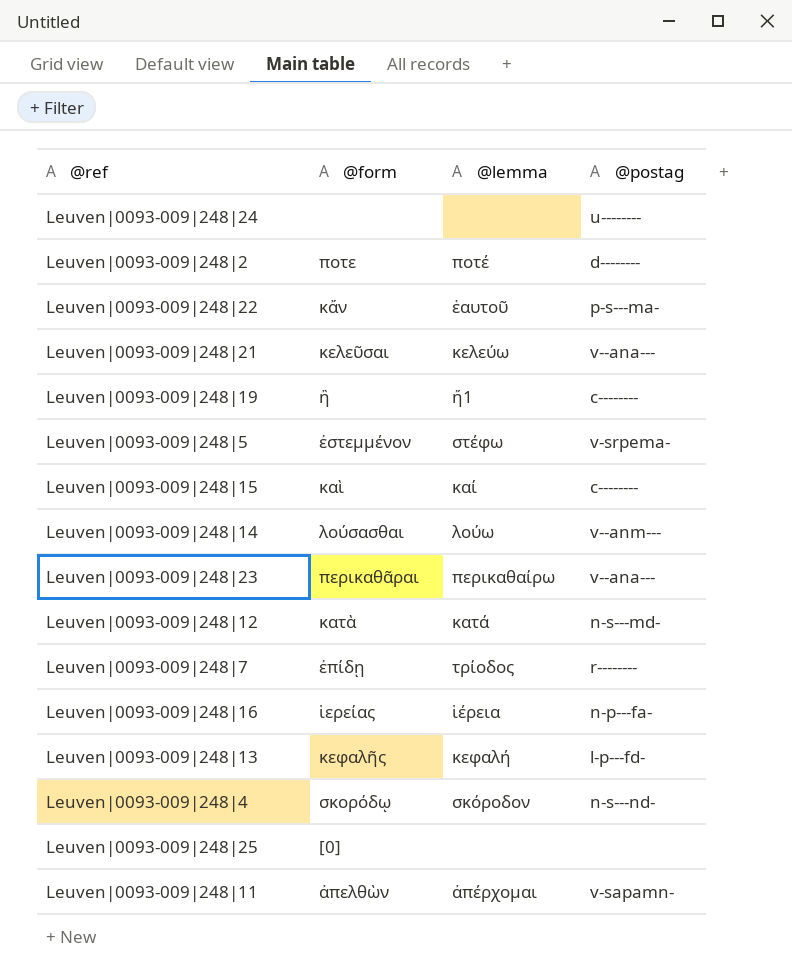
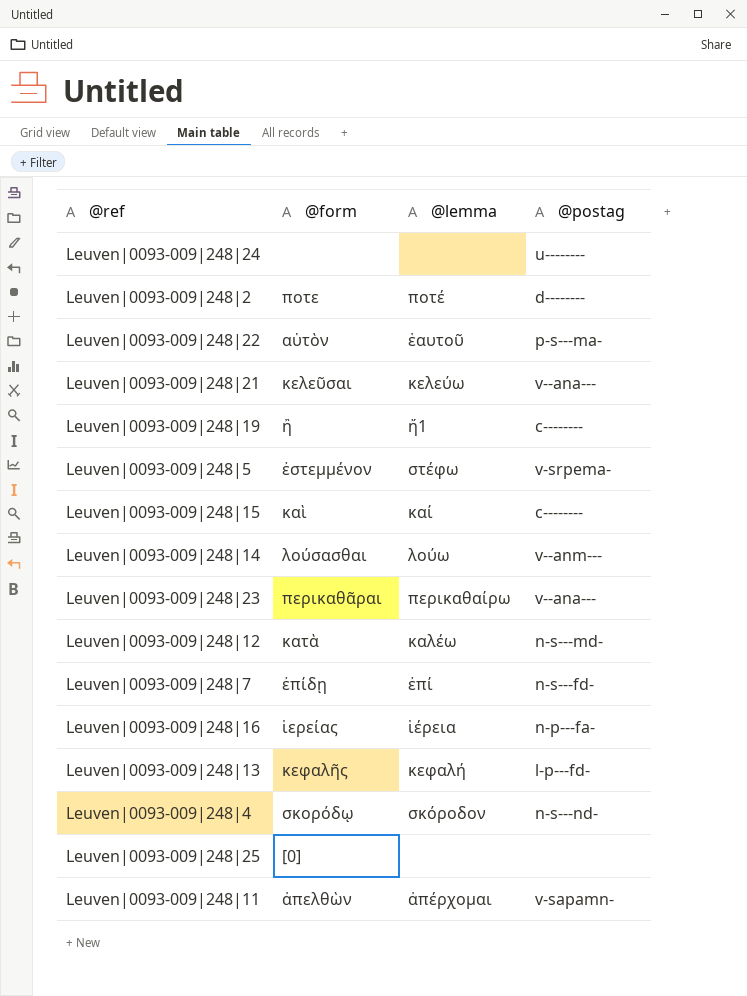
Leuven|0093-009|248|22 | @form: κἄν -> αὑτὸν
Leuven|0093-009|248|12 | @lemma: κατά -> καλέω
Leuven|0093-009|248|7 | @lemma: τρίοδος -> ἐπί
Leuven|0093-009|248|7 | @postag: r-------- -> n-s---fd-

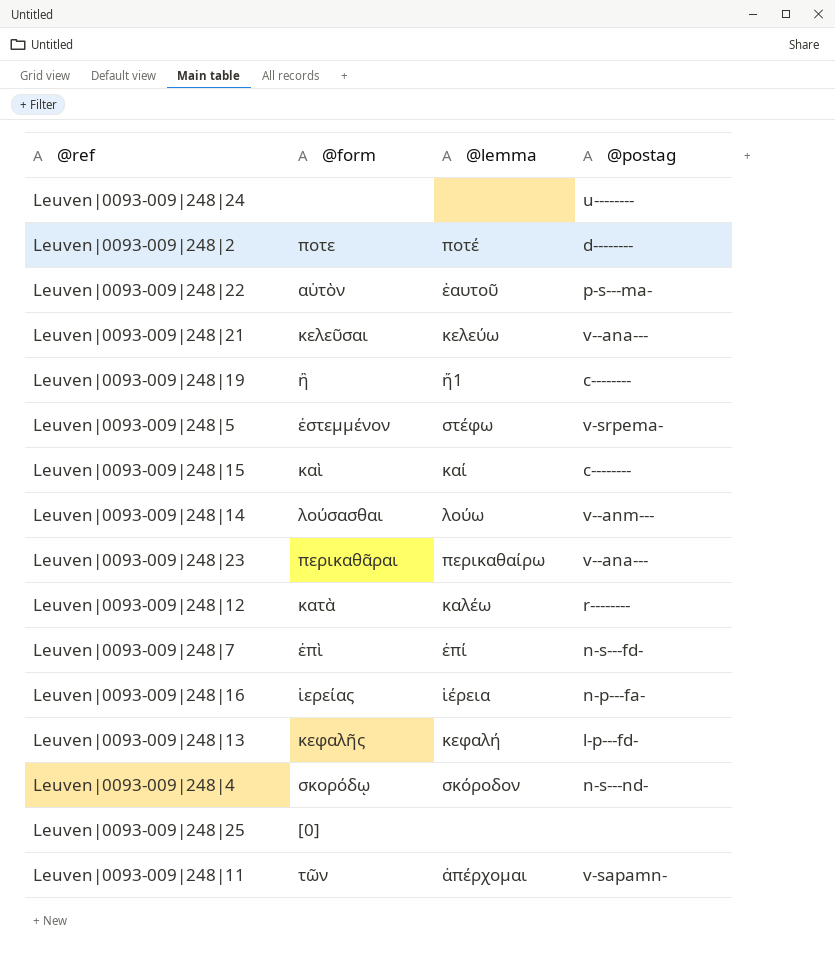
Leuven|0093-009|248|12 | @postag: n-s---md- -> r--------
Leuven|0093-009|248|7 | @form: ἐπίδῃ -> ἐπὶ
Leuven|0093-009|248|11 | @form: ἀπελθὼν -> τῶν

